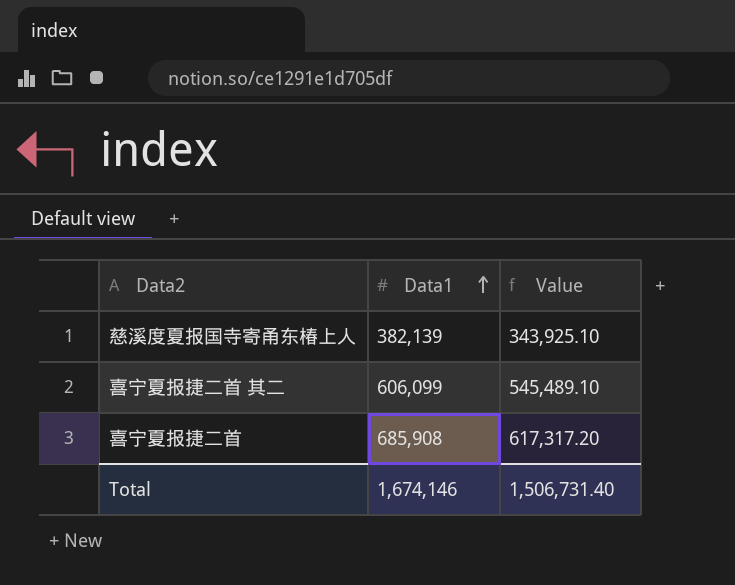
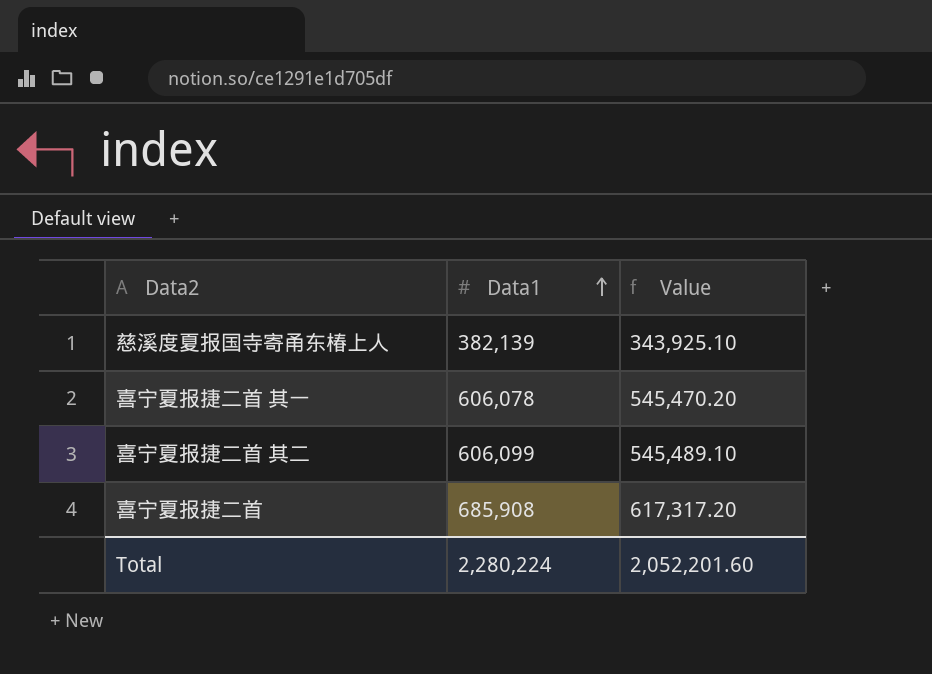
row 喜宁夏报捷二首 其一: none -> 606,078 | 545,470.20
Total | Data1: 1,674,146 -> 2,280,224
Total | Value: 1,506,731.40 -> 2,052,201.60

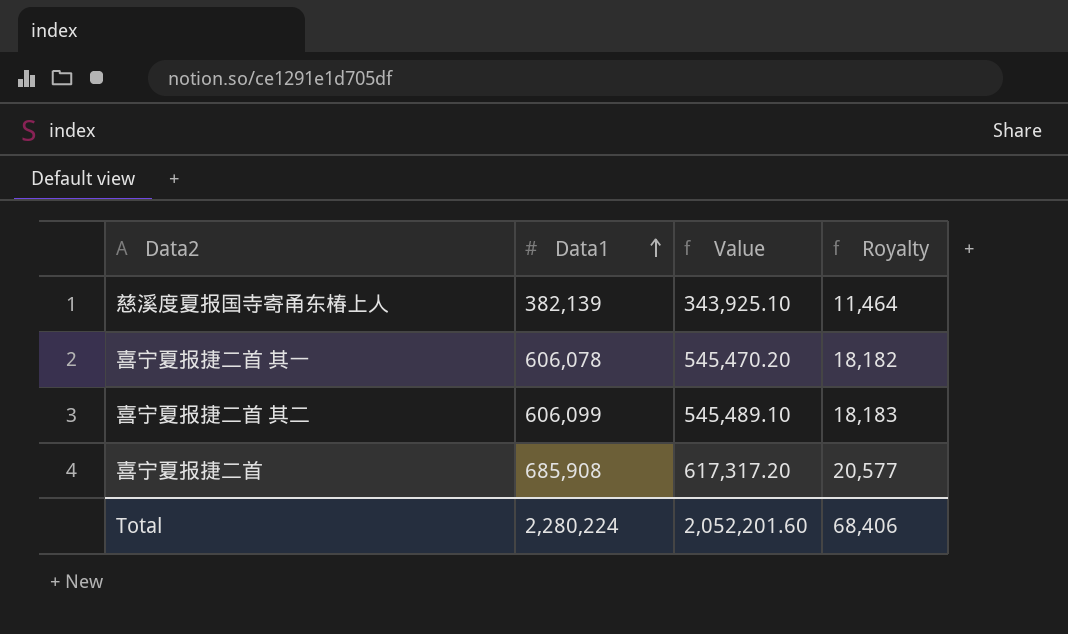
column Royalty | formula: none -> [Data1] * 0.03

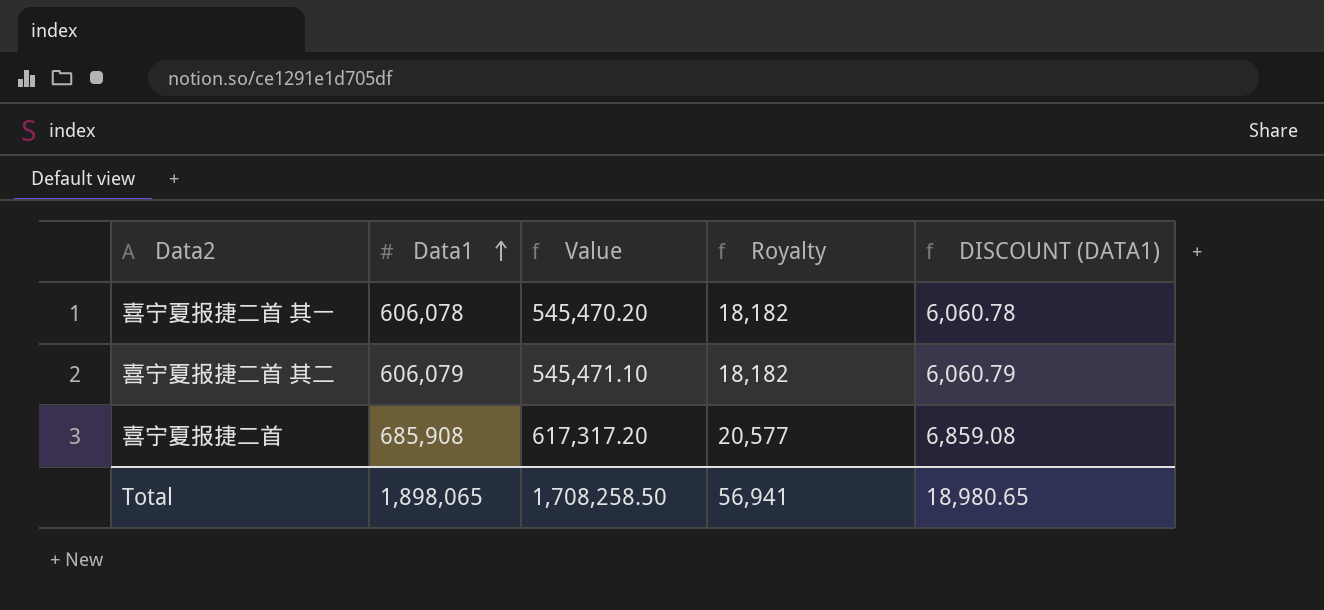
column DISCOUNT (DATA1) | formula: none -> [Data1] * 0.01
row 慈溪度夏报国寺寄甬东椿上人: 382,139 | 343,925.10 | 11,464 -> none
喜宁夏报捷二首 其二 | Data1: 606,099 -> 606,079
喜宁夏报捷二首 其二 | Value: 545,489.10 -> 545,471.10
喜宁夏报捷二首 其二 | Royalty: 18,183 -> 18,182
Total | Data1: 2,280,224 -> 1,898,065
Total | Value: 2,052,201.60 -> 1,708,258.50
Total | Royalty: 68,406 -> 56,941

